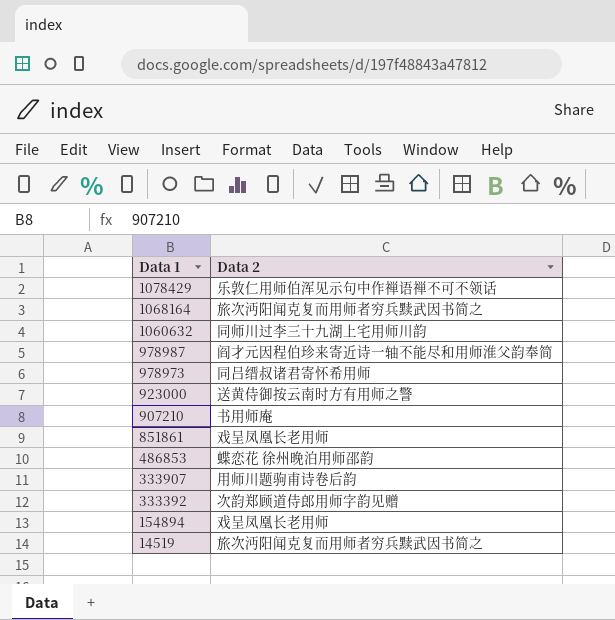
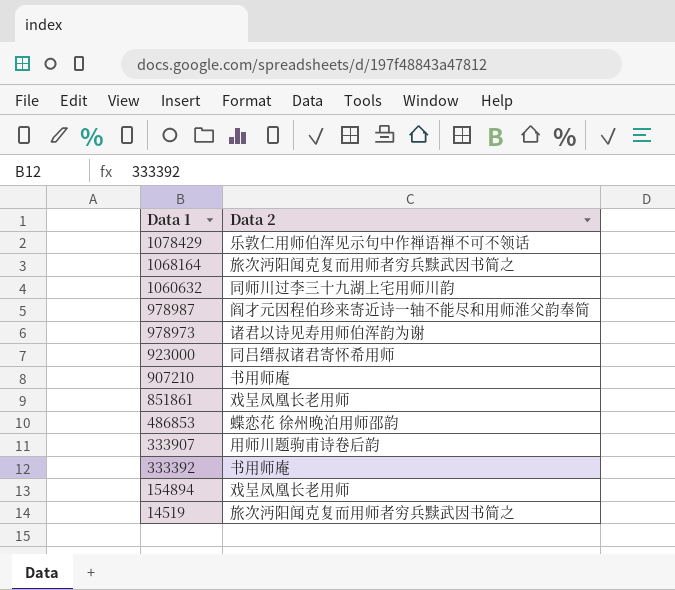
978973 | Data 2: 同吕缙叔诸君寄怀希用师 -> 诸君以诗见寿用师伯浑韵为谢
923000 | Data 2: 送黄侍御按云南时方有用师之警 -> 同吕缙叔诸君寄怀希用师
333392 | Data 2: 次韵郑顾道侍郎用师字韵见赠 -> 书用师庵

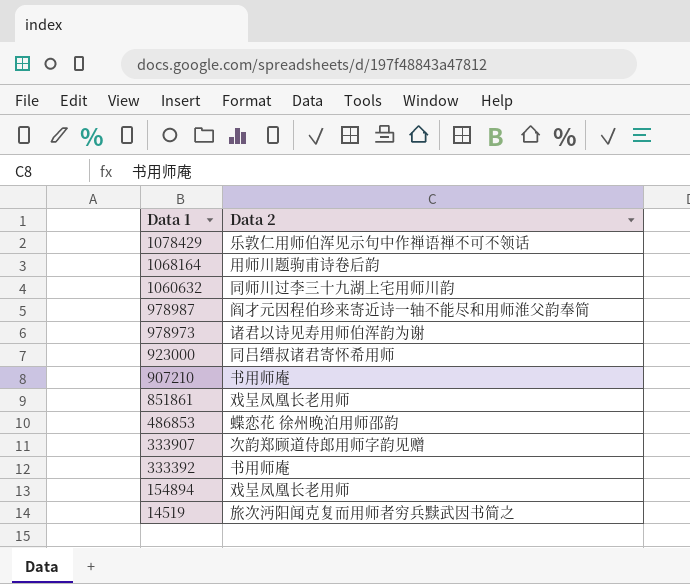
1068164 | Data 2: 旅次沔阳闻克复而用师者穷兵黩武因书简之 -> 用师川题驹甫诗卷后韵
333907 | Data 2: 用师川题驹甫诗卷后韵 -> 次韵郑顾道侍郎用师字韵见赠

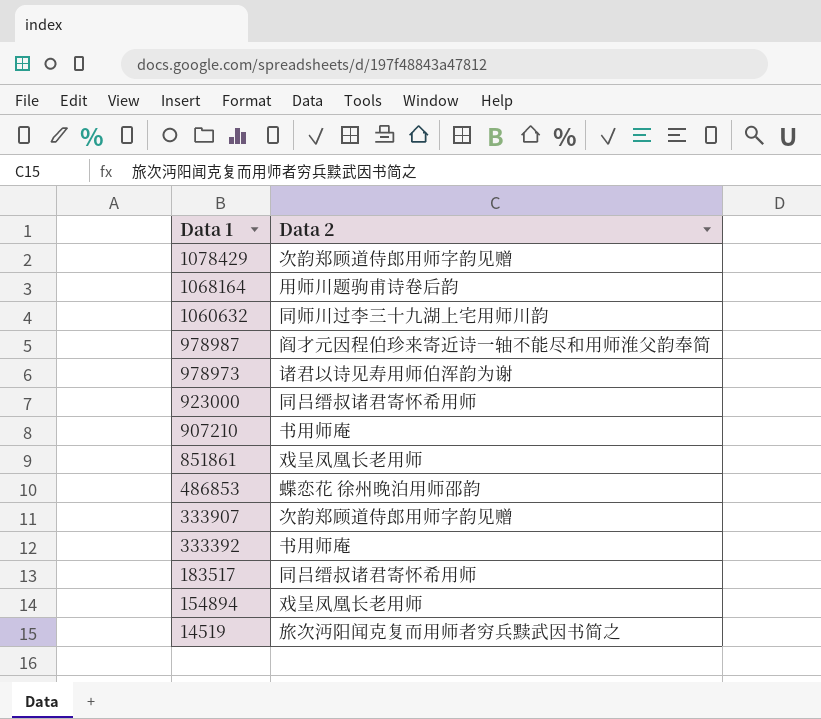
1078429 | Data 2: 乐敦仁用师伯浑见示句中作禅语禅不可不领话 -> 次韵郑顾道侍郎用师字韵见赠
row 183517: none -> 同吕缙叔诸君寄怀希用师

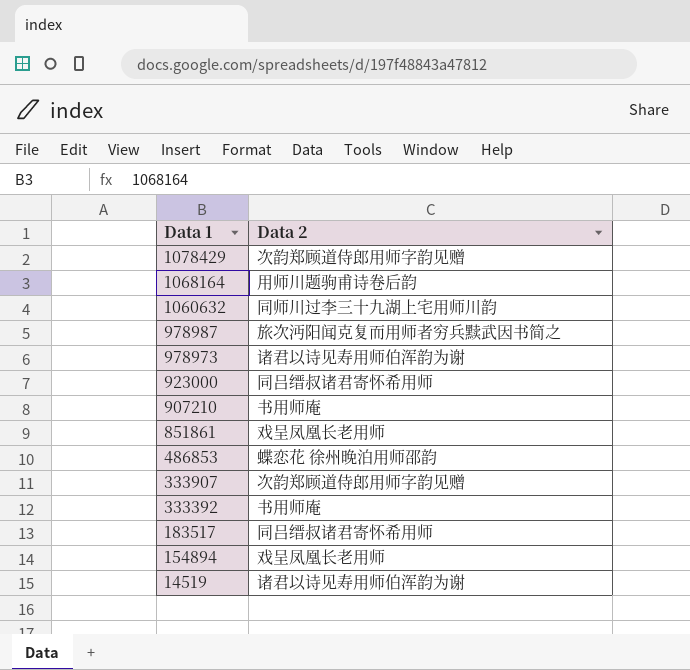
978987 | Data 2: 阎才元因程伯珍来寄近诗一轴不能尽和用师淮父韵奉简 -> 旅次沔阳闻克复而用师者穷兵黩武因书简之
14519 | Data 2: 旅次沔阳闻克复而用师者穷兵黩武因书简之 -> 诸君以诗见寿用师伯浑韵为谢

